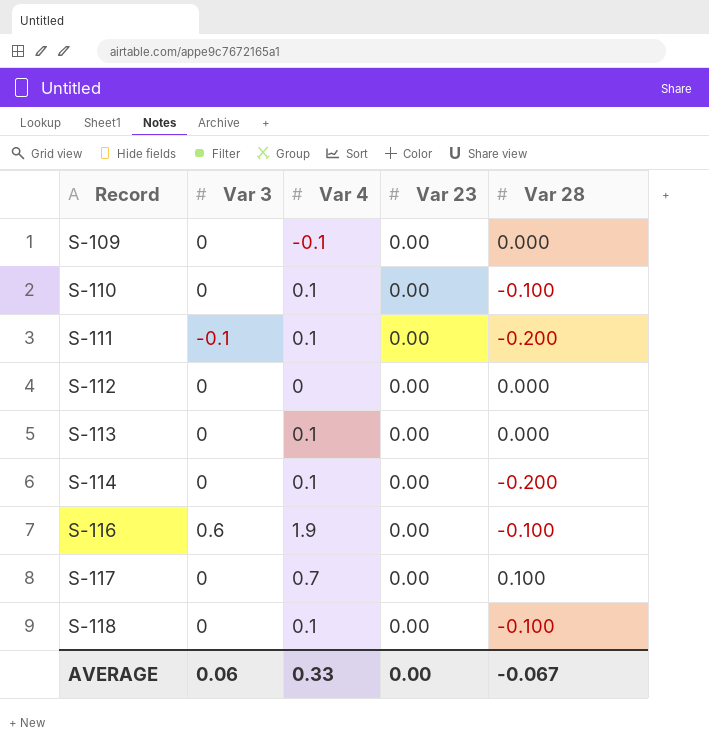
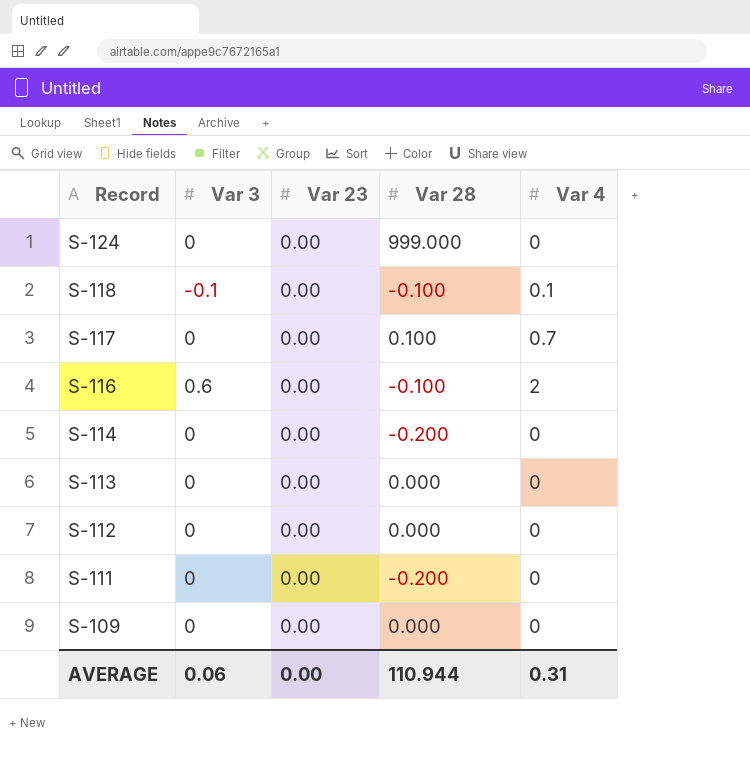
row order: Record ascending -> Record descending
column Var 4 | position: 3 -> 5
row S-110: 0 | 0.1 | 0.00 | -0.100 -> none
row S-124: none -> 0 | 0.00 | 999.000 | 0
S-118 | Var 3: 0 -> -0.1
S-116 | Var 4: 1.9 -> 2
S-114 | Var 4: 0.1 -> 0
S-113 | Var 4: 0.1 -> 0
S-111 | Var 3: -0.1 -> 0
S-111 | Var 4: 0.1 -> 0
S-109 | Var 4: -0.1 -> 0
AVERAGE | Var 28: -0.067 -> 110.944
AVERAGE | Var 4: 0.33 -> 0.31

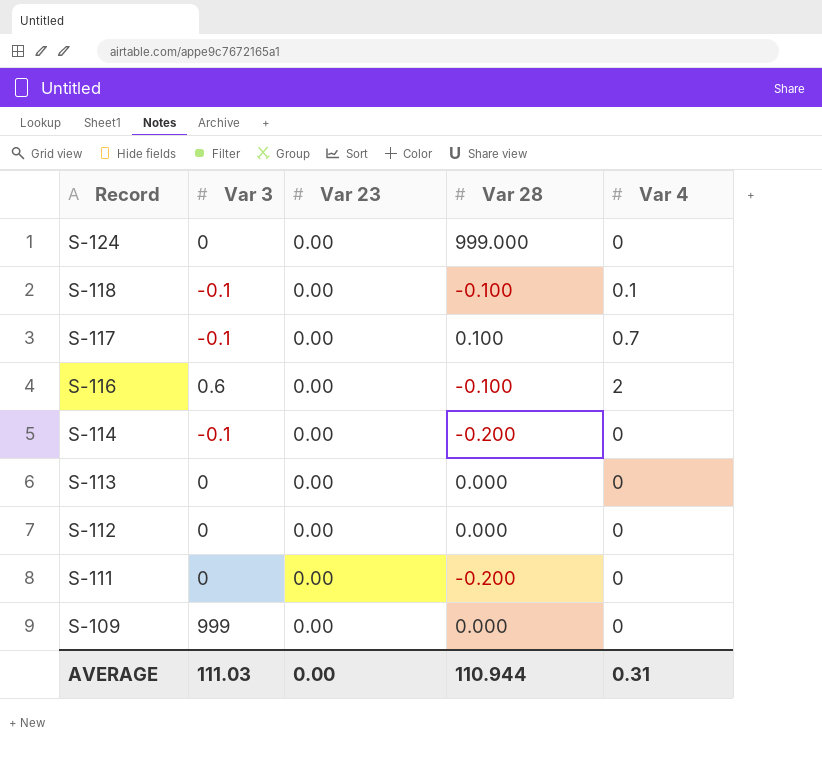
S-117 | Var 3: 0 -> -0.1
S-114 | Var 3: 0 -> -0.1
S-109 | Var 3: 0 -> 999
AVERAGE | Var 3: 0.06 -> 111.03

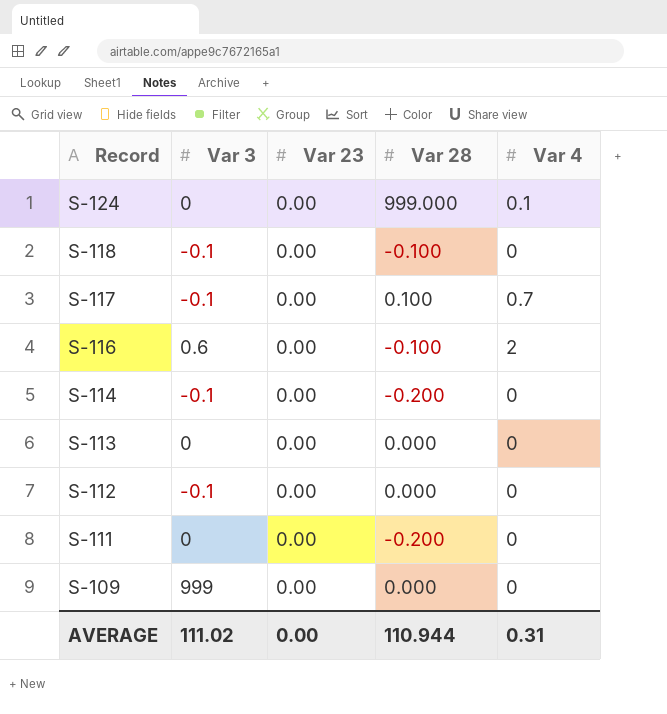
S-124 | Var 4: 0 -> 0.1
S-118 | Var 4: 0.1 -> 0
S-112 | Var 3: 0 -> -0.1
AVERAGE | Var 3: 111.03 -> 111.02

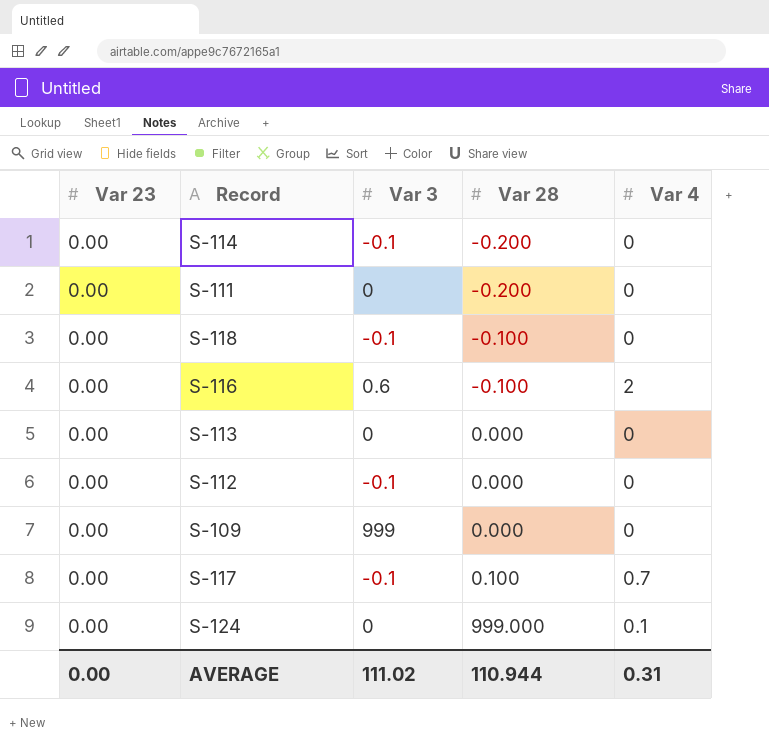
row order: Record descending -> Var 28 ascending
column Var 23 | position: 3 -> 1

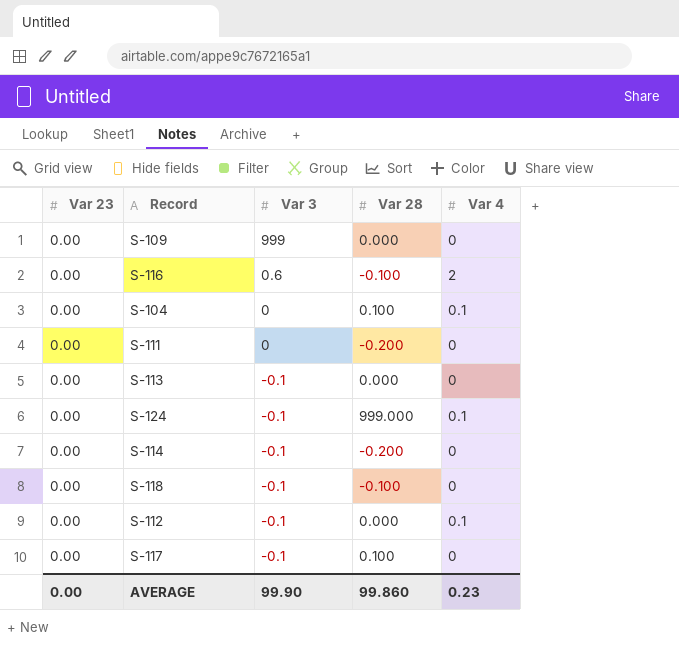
row order: Var 28 ascending -> Var 3 descending
row S-104: none -> 0.00 | 0 | 0.100 | 0.1
S-113 | Var 3: 0 -> -0.1
S-124 | Var 3: 0 -> -0.1
S-112 | Var 4: 0 -> 0.1
S-117 | Var 4: 0.7 -> 0
AVERAGE | Var 3: 111.02 -> 99.90
AVERAGE | Var 28: 110.944 -> 99.860
AVERAGE | Var 4: 0.31 -> 0.23

